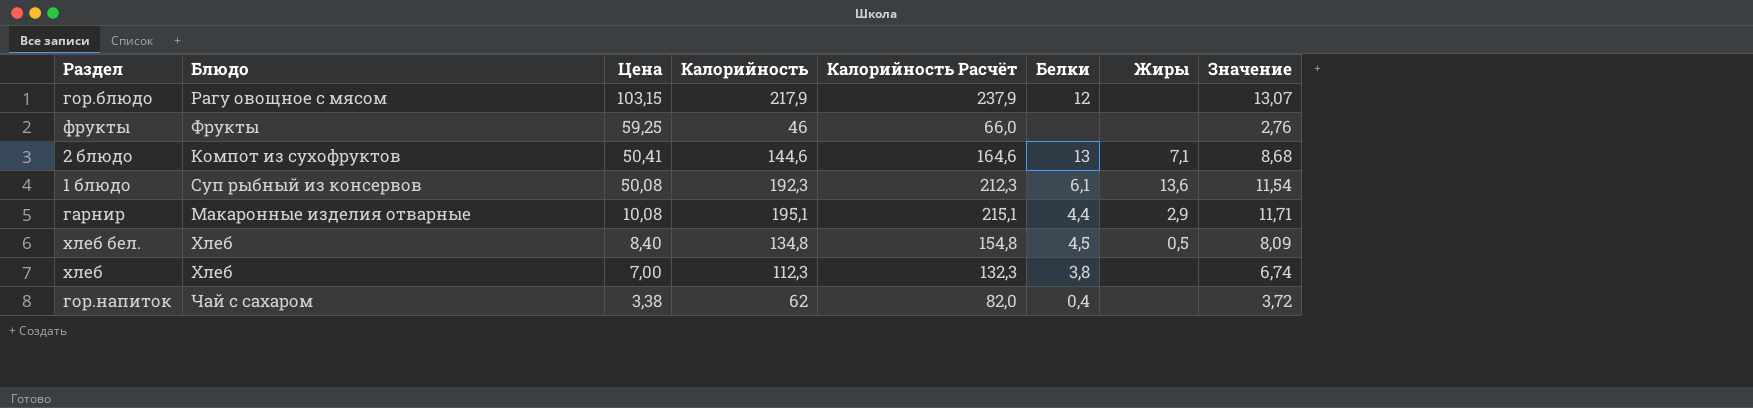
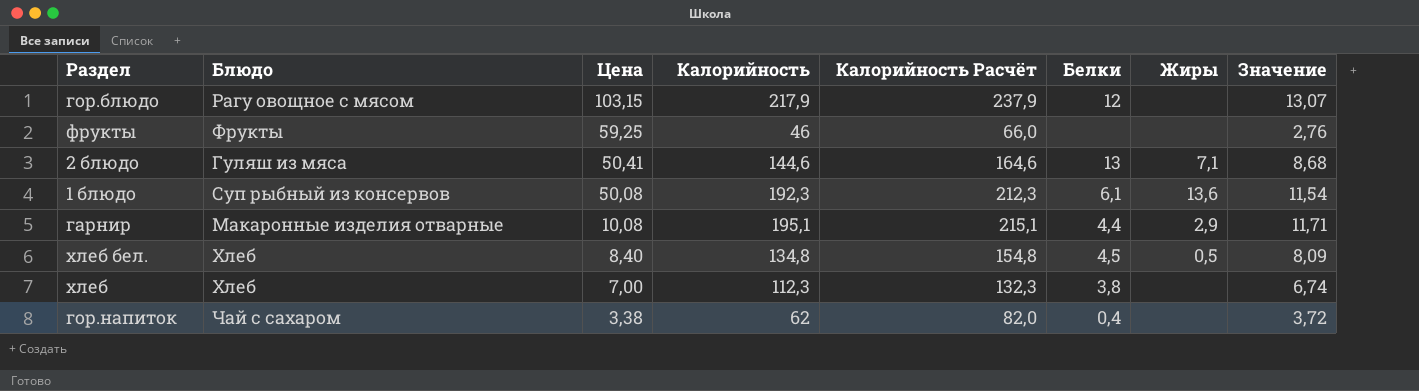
2 блюдо | Блюдо: Компот из сухофруктов -> Гуляш из мяса

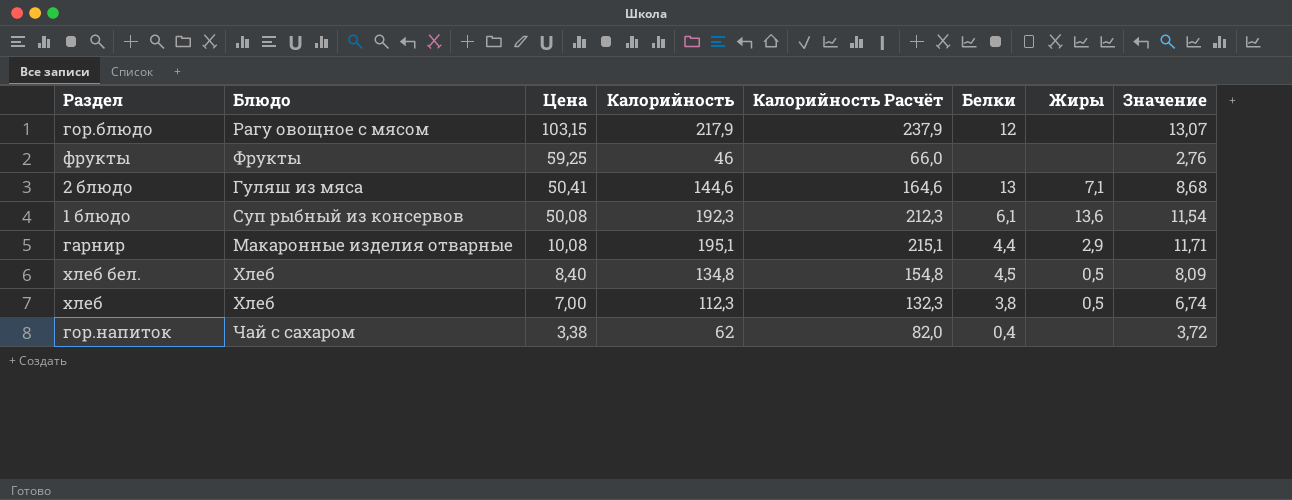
хлеб | Жиры: none -> 0,5

